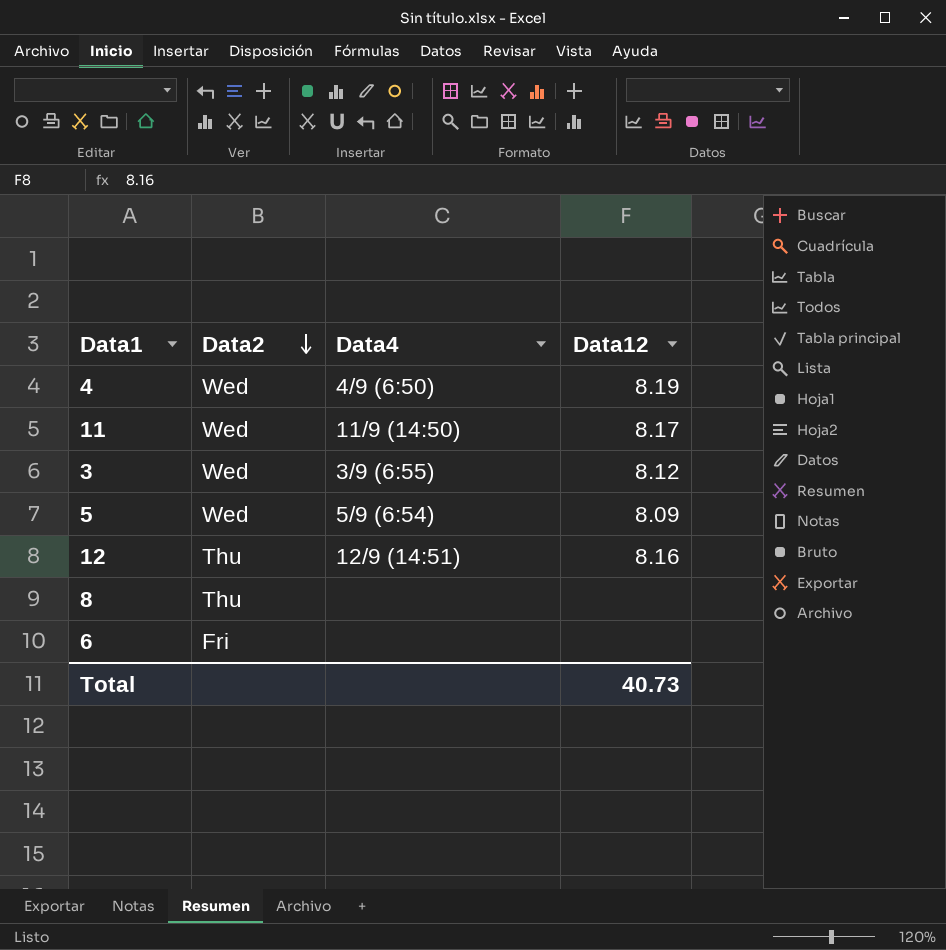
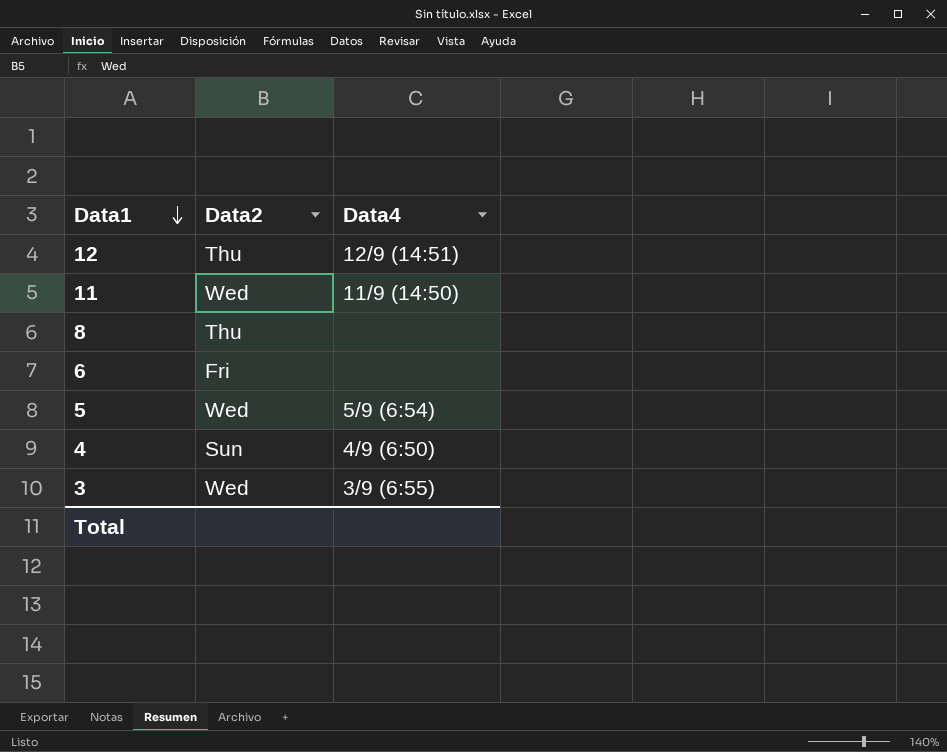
row order: Data2 descending -> Data1 descending
column Data12 | position: 4 -> none
4 | Data2: Wed -> Sun

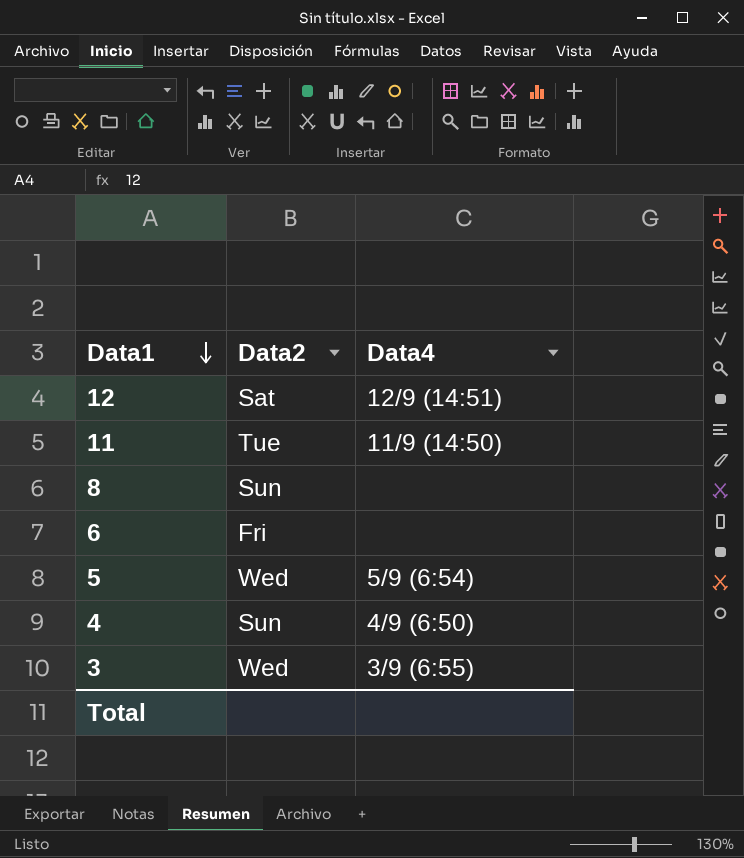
12 | Data2: Thu -> Sat
11 | Data2: Wed -> Tue
8 | Data2: Thu -> Sun

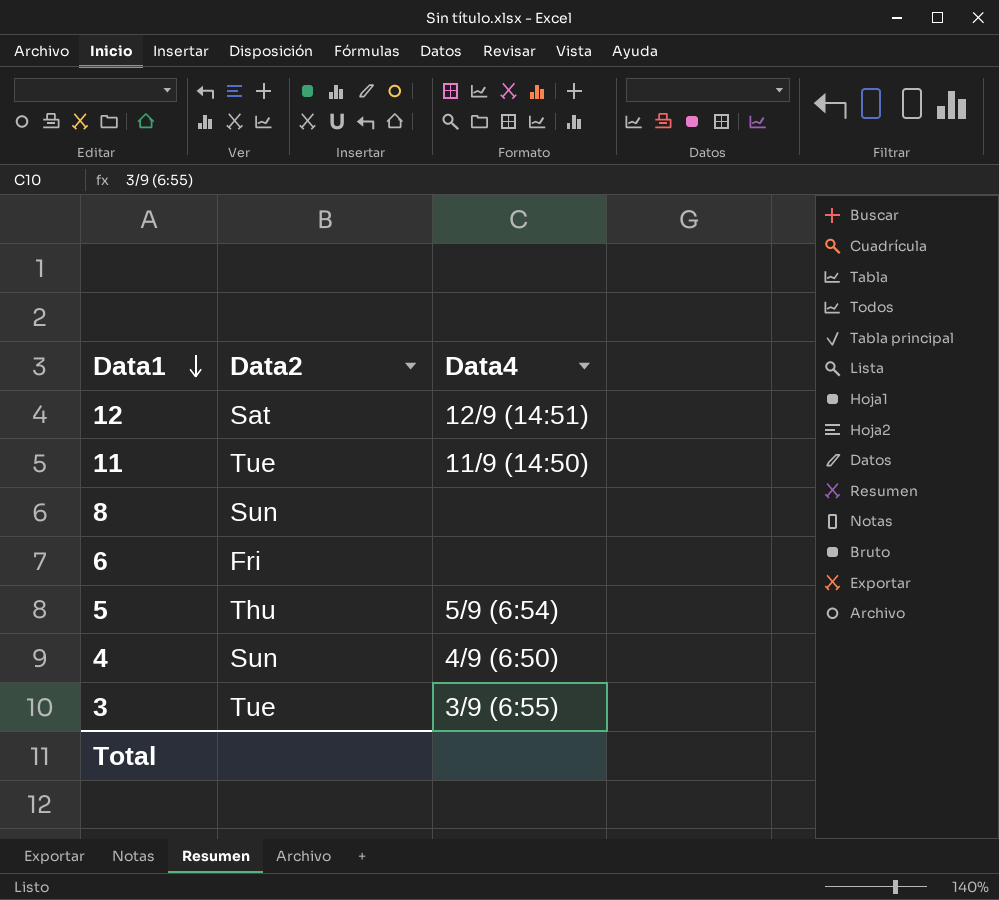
5 | Data2: Wed -> Thu
3 | Data2: Wed -> Tue

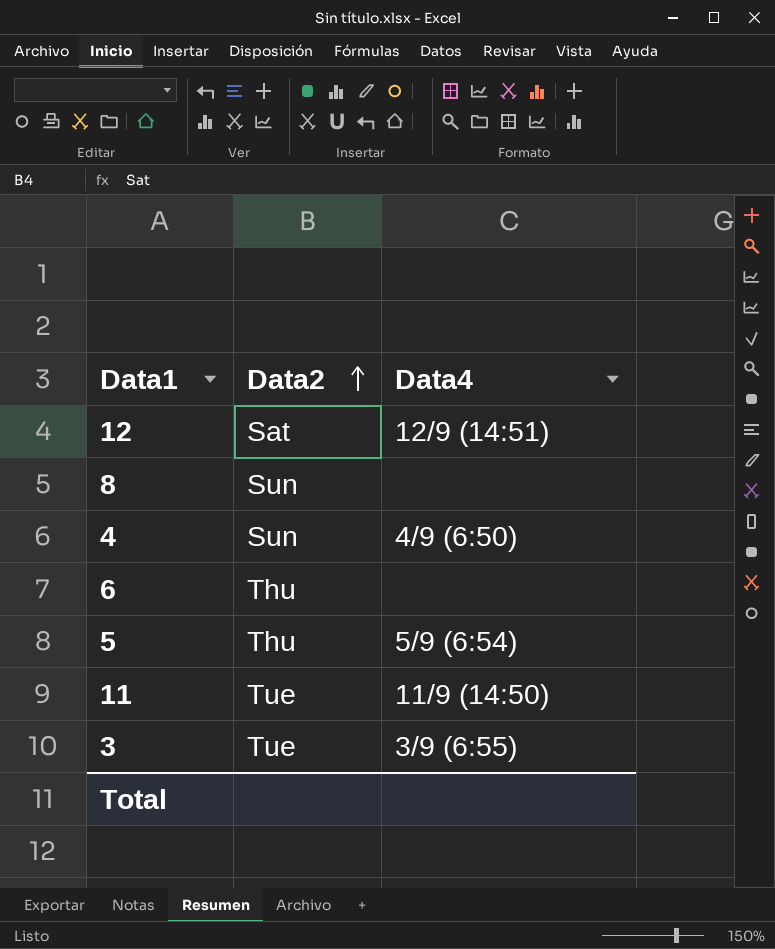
row order: Data1 descending -> Data2 ascending
6 | Data2: Fri -> Thu

